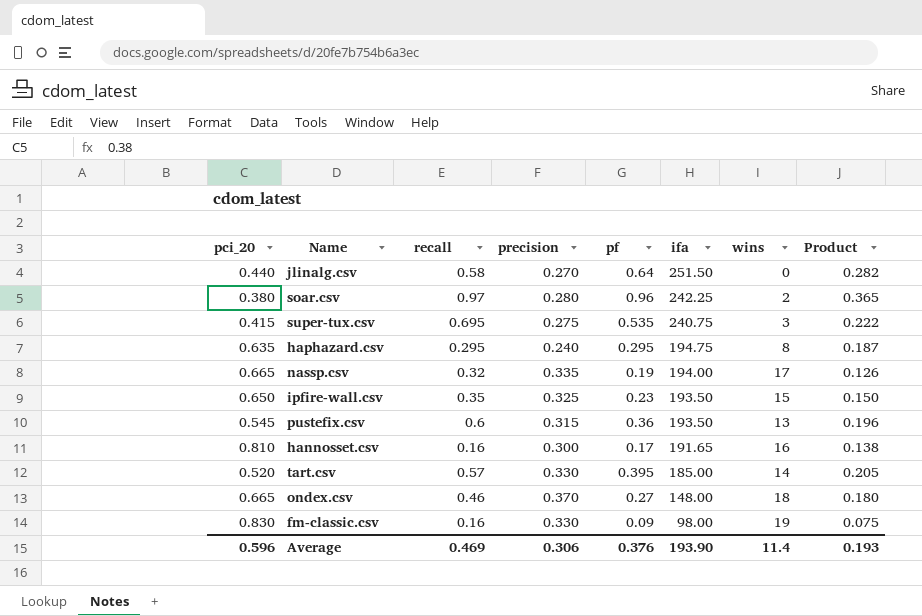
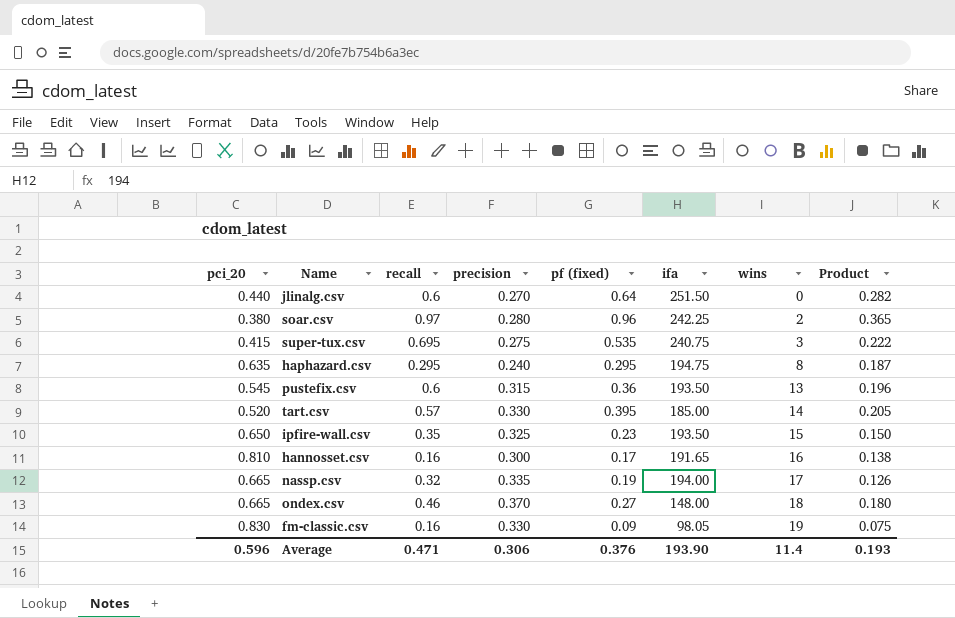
row order: ifa descending -> wins ascending
column name: pf -> pf (fixed)
jlinalg.csv | recall: 0.58 -> 0.6
fm-classic.csv | ifa: 98.00 -> 98.05
Average | recall: 0.469 -> 0.471

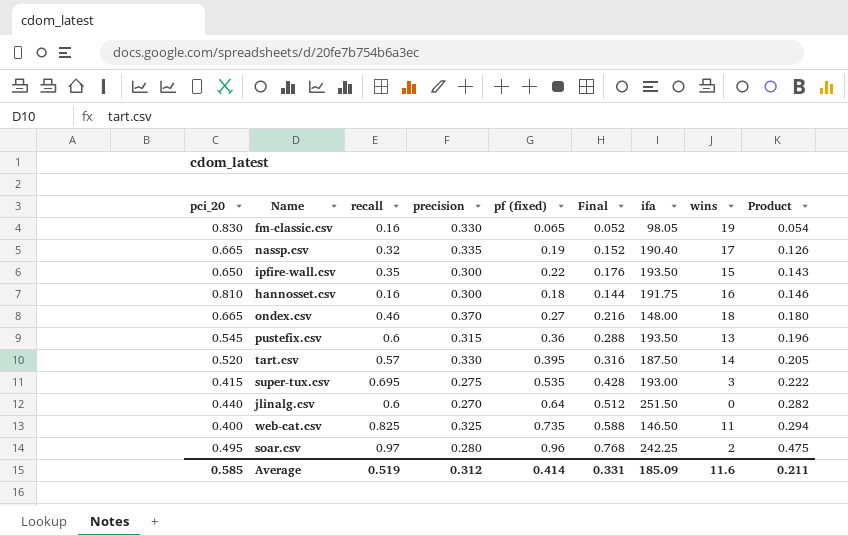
row order: wins ascending -> Product ascending
column Final | formula: none -> [pf (fixed)] * 0.8
row haphazard.csv: 0.635 | 0.295 | 0.240 | 0.295 | 194.75 | 8 | 0.187 -> none
fm-classic.csv | pf (fixed): 0.09 -> 0.065
fm-classic.csv | Product: 0.075 -> 0.054
nassp.csv | ifa: 194.00 -> 190.40
ipfire-wall.csv | precision: 0.325 -> 0.300
ipfire-wall.csv | pf (fixed): 0.23 -> 0.22
ipfire-wall.csv | Product: 0.150 -> 0.143
hannosset.csv | pf (fixed): 0.17 -> 0.18
hannosset.csv | ifa: 191.65 -> 191.75
hannosset.csv | Product: 0.138 -> 0.146
tart.csv | ifa: 185.00 -> 187.50
super-tux.csv | ifa: 240.75 -> 193.00
row web-cat.csv: none -> 0.400 | 0.825 | 0.325 | 0.735 | 0.588 | 146.50 | 11 | 0.294
soar.csv | pci_20: 0.380 -> 0.495
soar.csv | Product: 0.365 -> 0.475
Average | pci_20: 0.596 -> 0.585
Average | recall: 0.471 -> 0.519
Average | precision: 0.306 -> 0.312
Average | pf (fixed): 0.376 -> 0.414
Average | ifa: 193.90 -> 185.09
Average | wins: 11.4 -> 11.6
Average | Product: 0.193 -> 0.211

